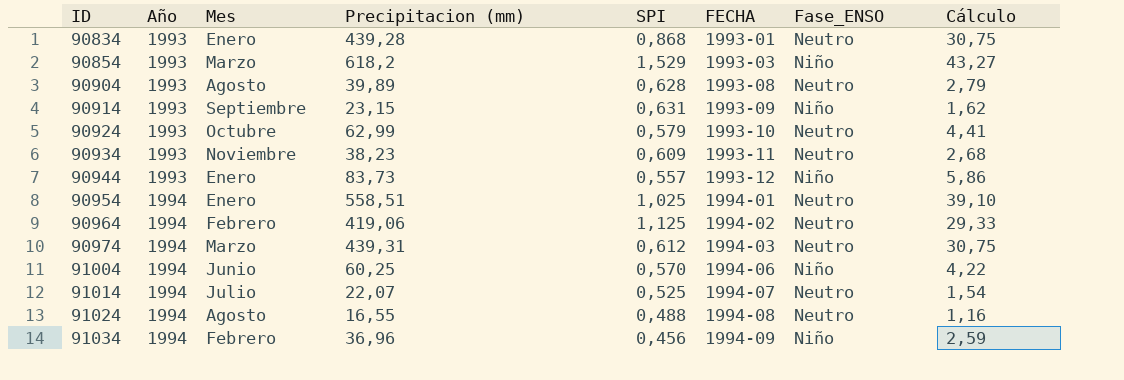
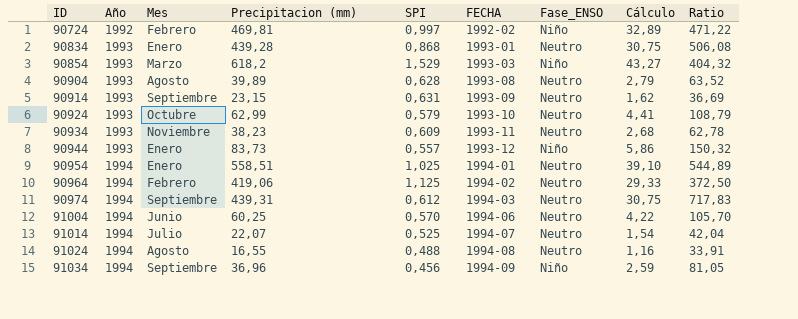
column Ratio | formula: none -> [Precipitacion (mm)] / [SPI]
row 90724: none -> 1992 | Febrero | 469,81 | 0,997 | 1992-02 | Niño | 32,89 | 471,22
90914 | Fase_ENSO: Niño -> Neutro
90974 | Mes: Marzo -> Septiembre
91004 | Fase_ENSO: Niño -> Neutro
91034 | Mes: Febrero -> Septiembre

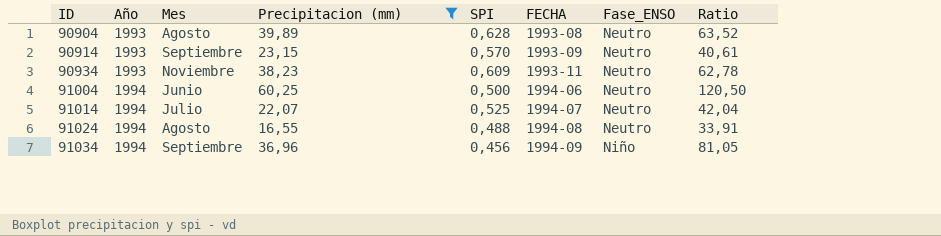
filter: none -> Precipitacion (mm) <= 60,25
column Cálculo | formula: [Precipitacion (mm)] * 0,07 -> none
90914 | SPI: 0,631 -> 0,570
90914 | Ratio: 36,69 -> 40,61
91004 | SPI: 0,570 -> 0,500
91004 | Ratio: 105,70 -> 120,50

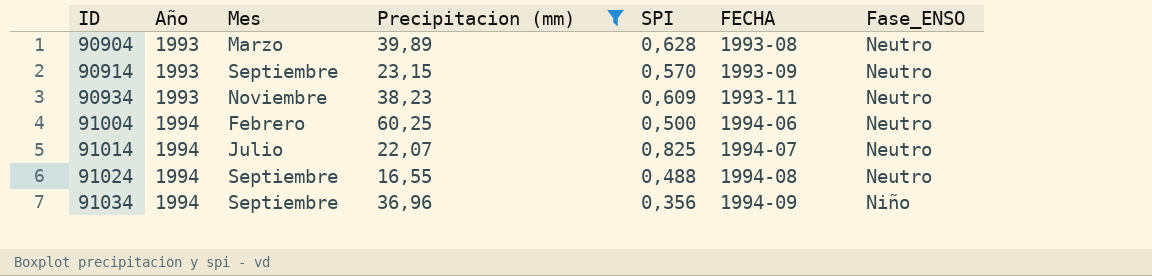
column Ratio | formula: [Precipitacion (mm)] / [SPI] -> none
90904 | Mes: Agosto -> Marzo
91004 | Mes: Junio -> Febrero
91014 | SPI: 0,525 -> 0,825
91024 | Mes: Agosto -> Septiembre
91034 | SPI: 0,456 -> 0,356

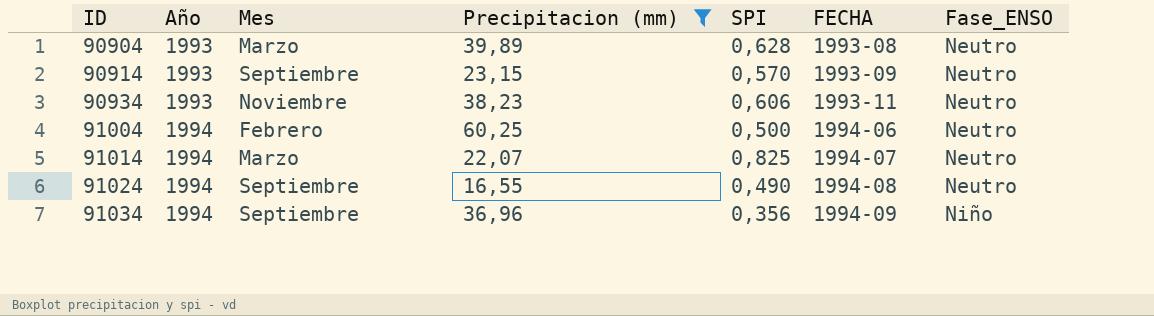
90934 | SPI: 0,609 -> 0,606
91014 | Mes: Julio -> Marzo
91024 | SPI: 0,488 -> 0,490

